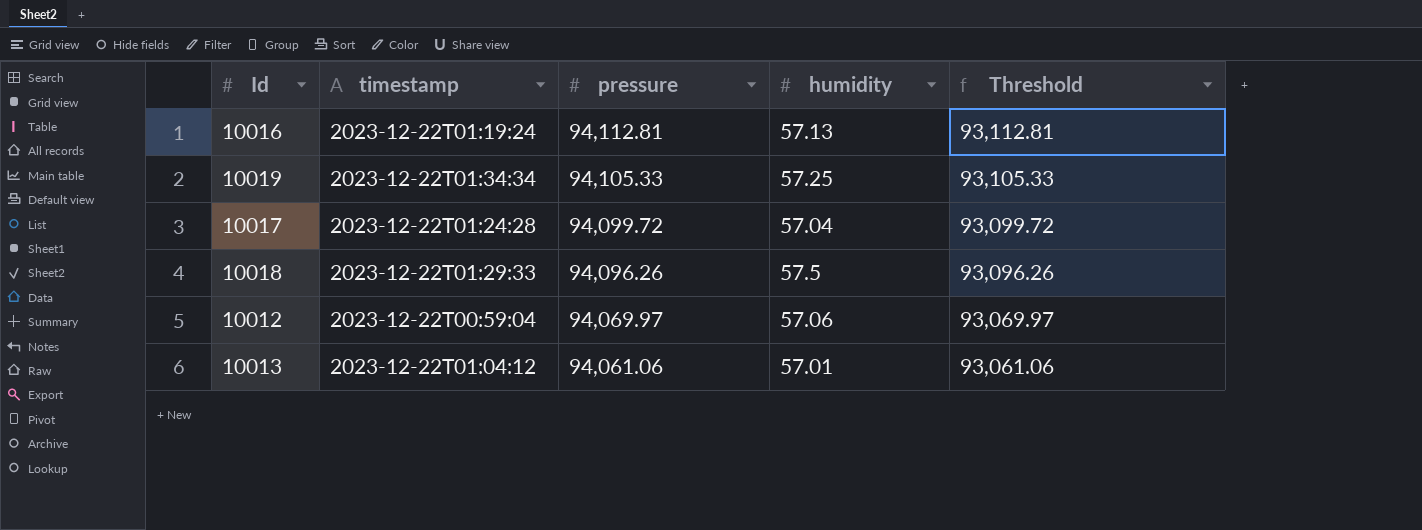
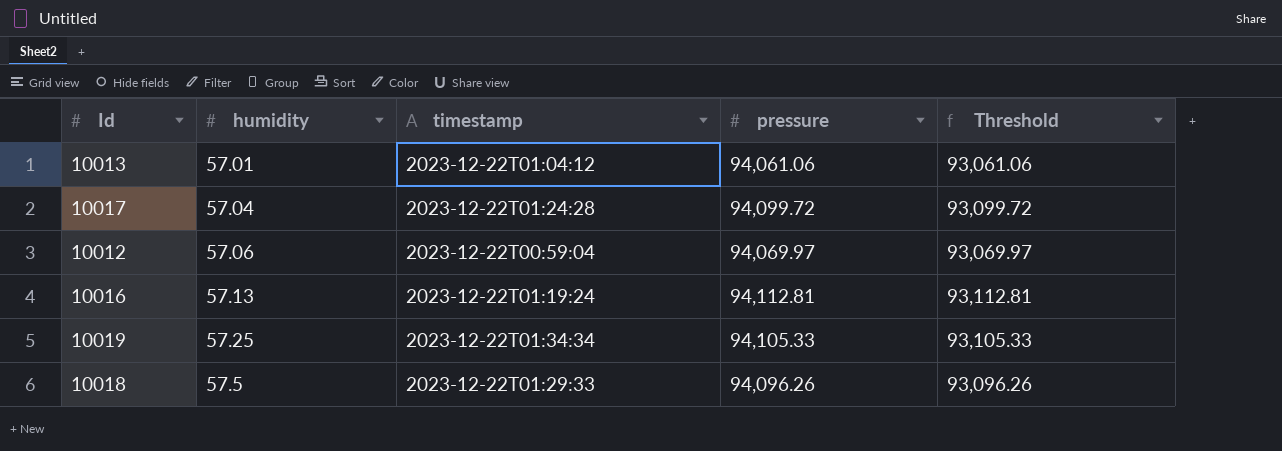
row order: pressure descending -> humidity ascending
column humidity | position: 4 -> 2

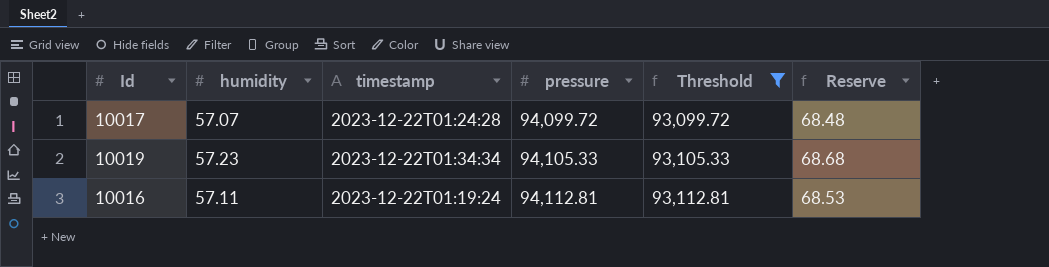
filter: none -> Threshold >= 93,099.72
row order: humidity ascending -> pressure ascending
column Reserve | formula: none -> [humidity] * 1.2
10017 | humidity: 57.04 -> 57.07
10019 | humidity: 57.25 -> 57.23
10016 | humidity: 57.13 -> 57.11

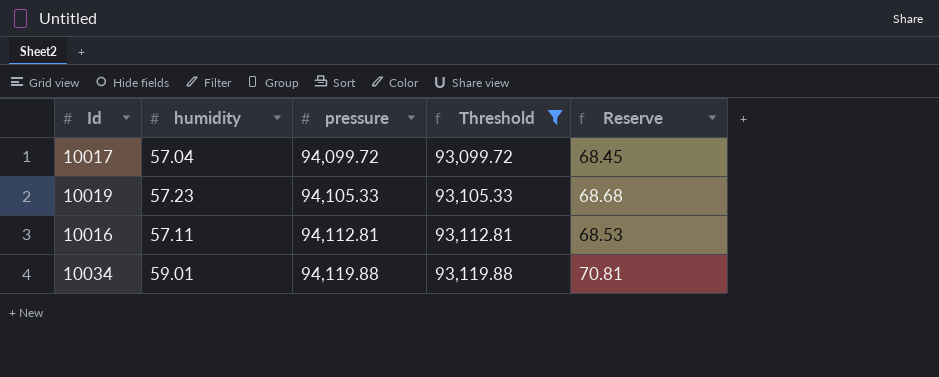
column timestamp | position: 3 -> none
10017 | humidity: 57.07 -> 57.04
10017 | Reserve: 68.48 -> 68.45
row 10034: none -> 59.01 | 94,119.88 | 93,119.88 | 70.81

